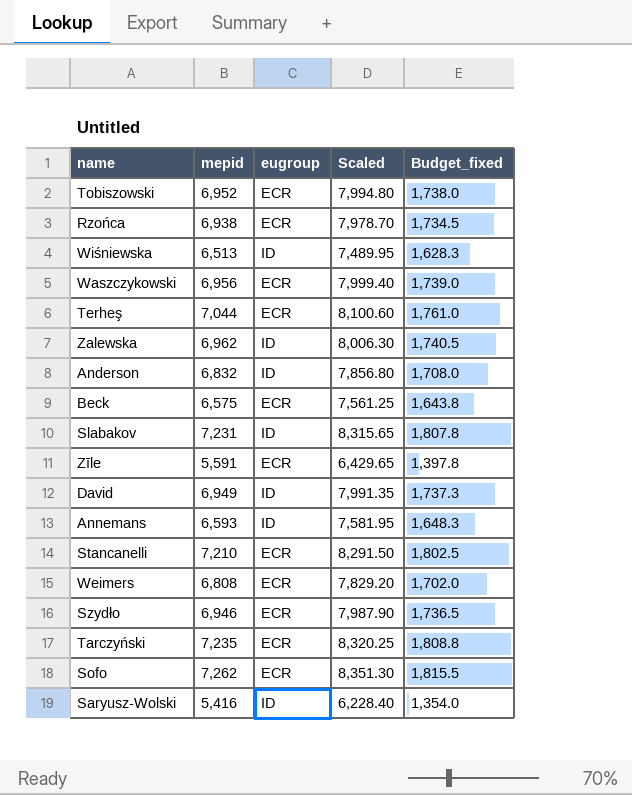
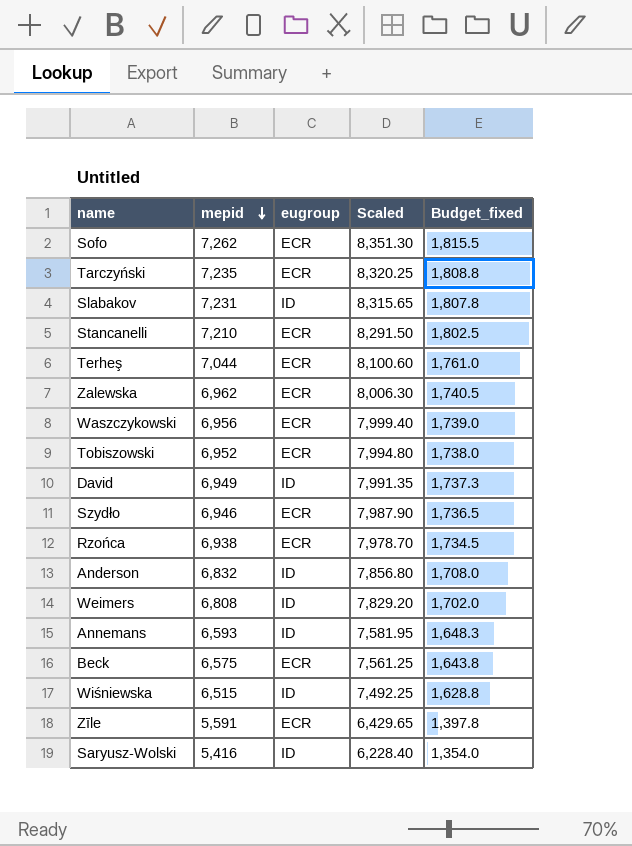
row order: none -> mepid descending
Zalewska | eugroup: ID -> ECR
Weimers | eugroup: ECR -> ID
Wiśniewska | mepid: 6,513 -> 6,515
Wiśniewska | Scaled: 7,489.95 -> 7,492.25
Wiśniewska | Budget_fixed: 1,628.3 -> 1,628.8

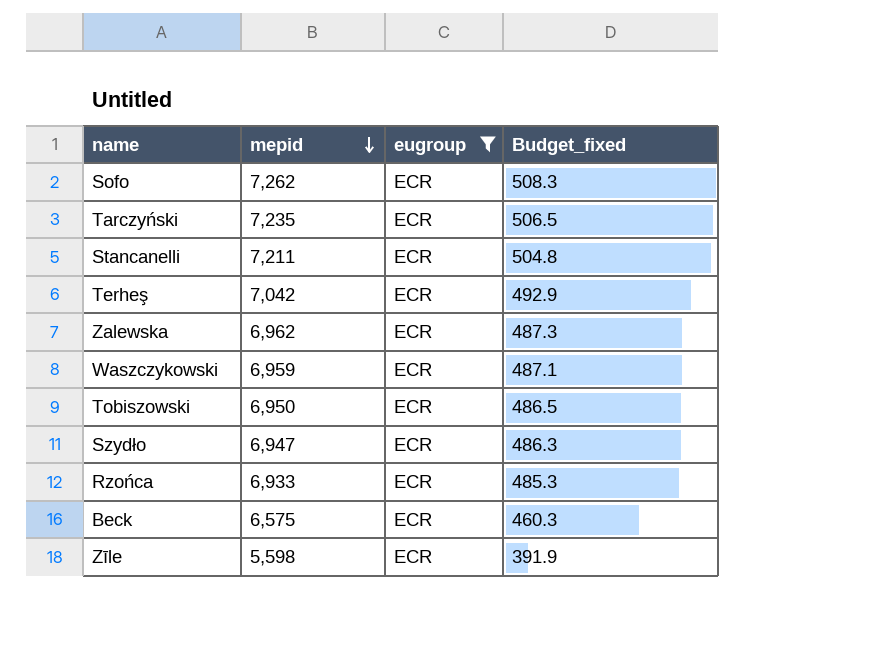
filter: none -> eugroup = ECR
column Scaled | formula: [mepid] * 1.15 -> none
column Budget_fixed | formula: [mepid] * 0.25 -> [mepid] * 0.07
Stancanelli | mepid: 7,210 -> 7,211
Terheş | mepid: 7,044 -> 7,042
Waszczykowski | mepid: 6,956 -> 6,959
Tobiszowski | mepid: 6,952 -> 6,950
Szydło | mepid: 6,946 -> 6,947
Rzońca | mepid: 6,938 -> 6,933
Zīle | mepid: 5,591 -> 5,598

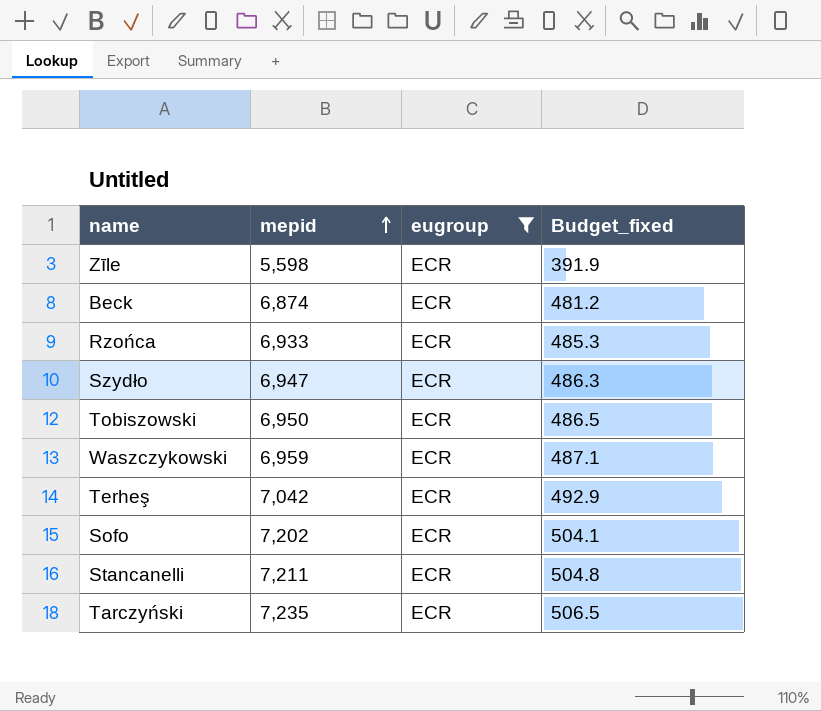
row order: mepid descending -> mepid ascending
row Zalewska: 6,962 | ECR | 487.3 -> none
Beck | mepid: 6,575 -> 6,874
Beck | Budget_fixed: 460.3 -> 481.2
Sofo | mepid: 7,262 -> 7,202
Sofo | Budget_fixed: 508.3 -> 504.1

